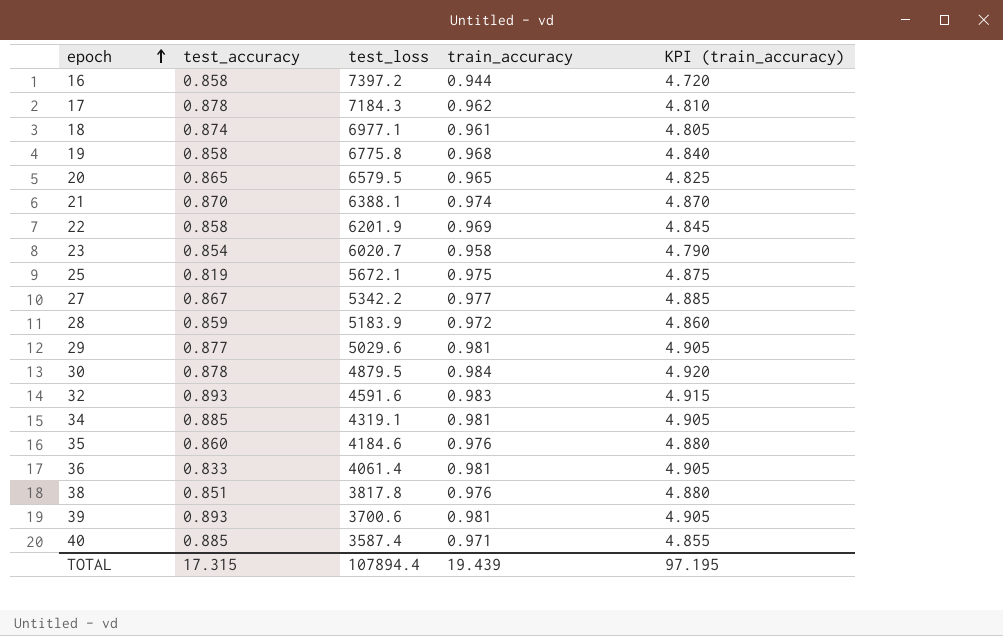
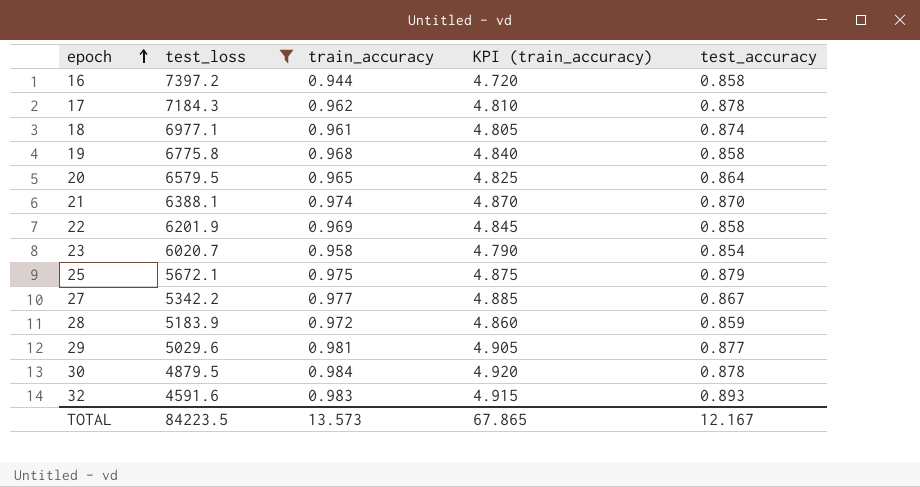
filter: none -> test_loss >= 4591.6
column test_accuracy | position: 2 -> 5
20 | test_accuracy: 0.865 -> 0.864
25 | test_accuracy: 0.819 -> 0.879
TOTAL | test_loss: 107894.4 -> 84223.5
TOTAL | train_accuracy: 19.439 -> 13.573
TOTAL | KPI (train_accuracy): 97.195 -> 67.865
TOTAL | test_accuracy: 17.315 -> 12.167

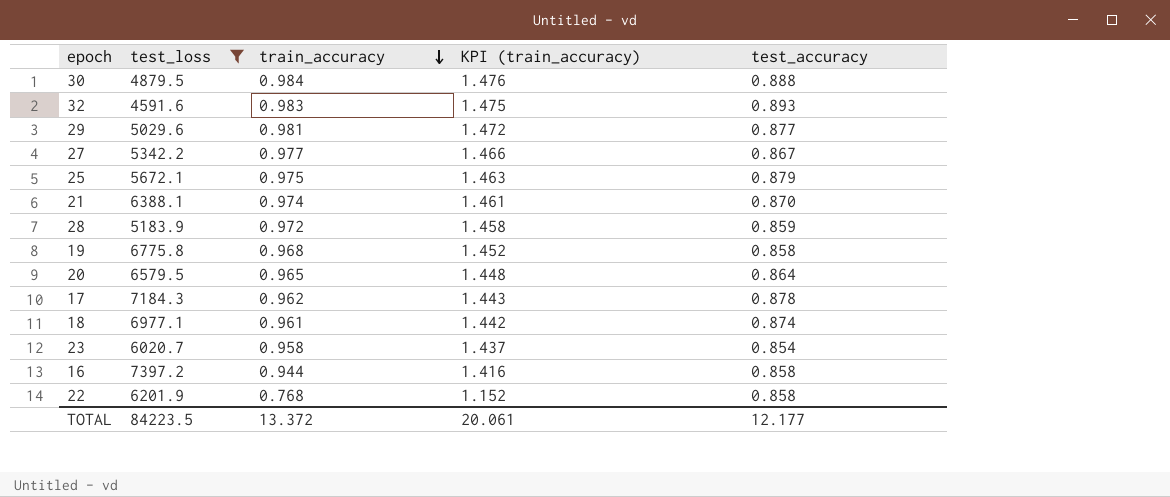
row order: epoch ascending -> train_accuracy descending
column KPI (train_accuracy) | formula: [train_accuracy] * 5 -> [train_accuracy] * 1.5
30 | test_accuracy: 0.878 -> 0.888
22 | train_accuracy: 0.969 -> 0.768
TOTAL | train_accuracy: 13.573 -> 13.372
TOTAL | KPI (train_accuracy): 67.865 -> 20.061
TOTAL | test_accuracy: 12.167 -> 12.177

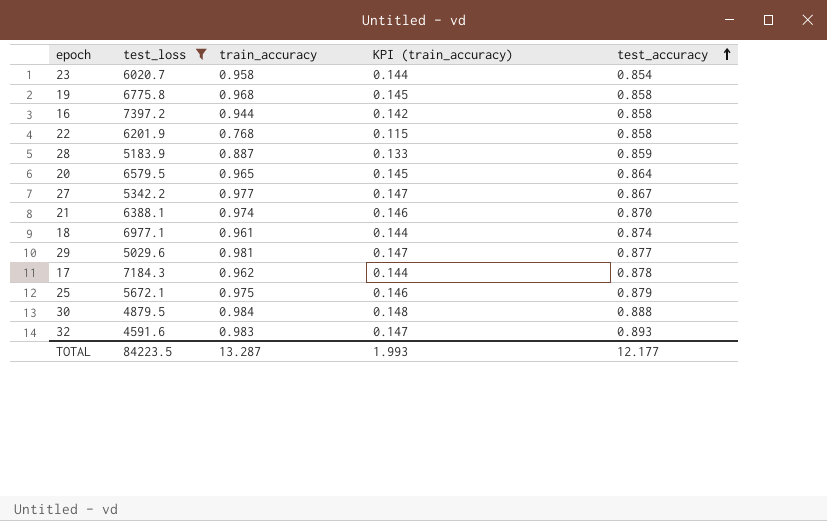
row order: train_accuracy descending -> test_accuracy ascending
column KPI (train_accuracy) | formula: [train_accuracy] * 1.5 -> [train_accuracy] * 0.15
28 | train_accuracy: 0.972 -> 0.887
TOTAL | train_accuracy: 13.372 -> 13.287
TOTAL | KPI (train_accuracy): 20.061 -> 1.993

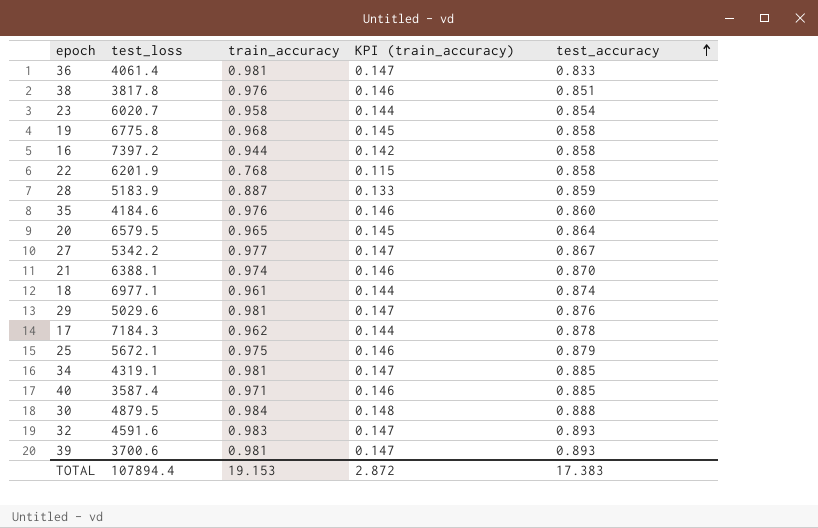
filter: test_loss >= 4591.6 -> none
29 | test_accuracy: 0.877 -> 0.876
TOTAL | test_loss: 84223.5 -> 107894.4
TOTAL | train_accuracy: 13.287 -> 19.153
TOTAL | KPI (train_accuracy): 1.993 -> 2.872
TOTAL | test_accuracy: 12.177 -> 17.383

